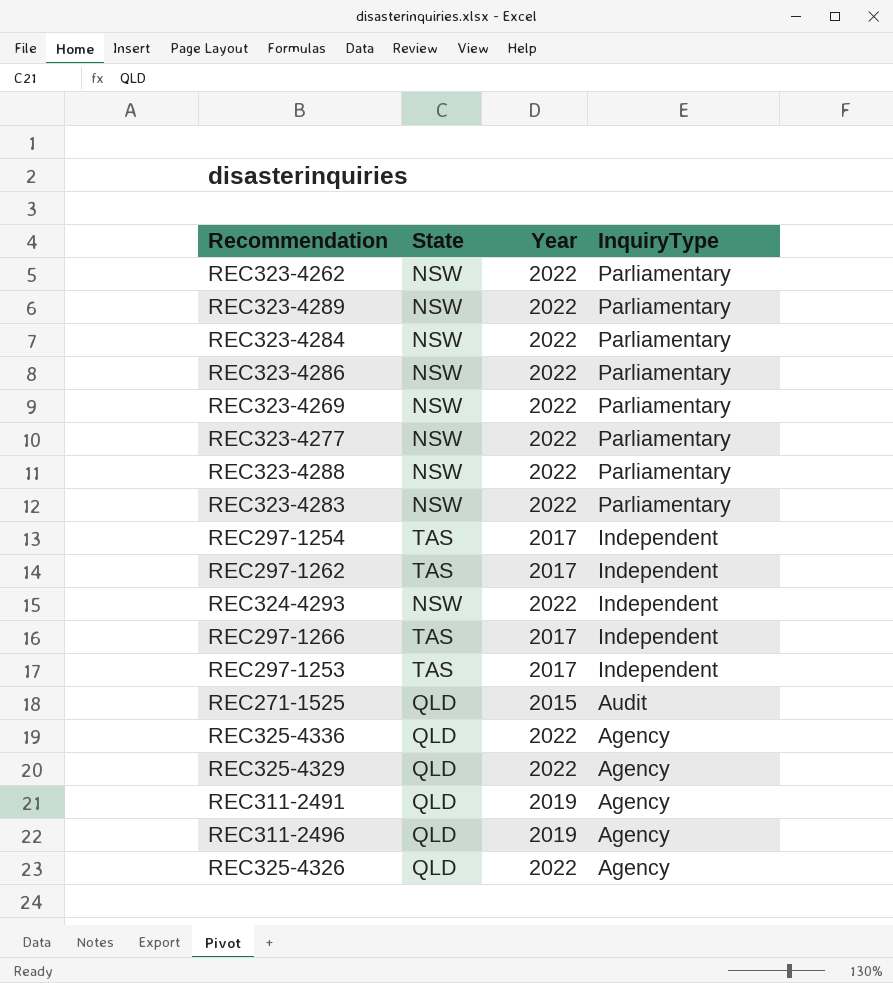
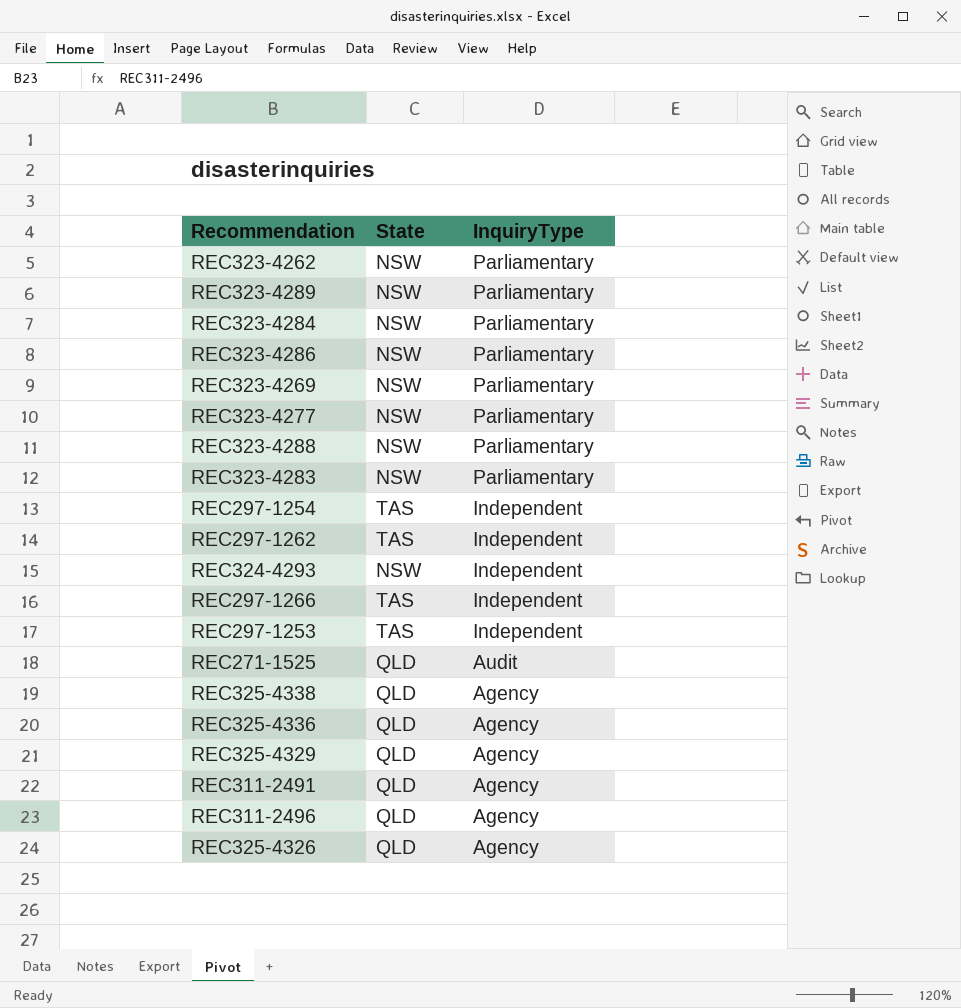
column Year | position: 3 -> none
row REC325-4338: none -> QLD | Agency

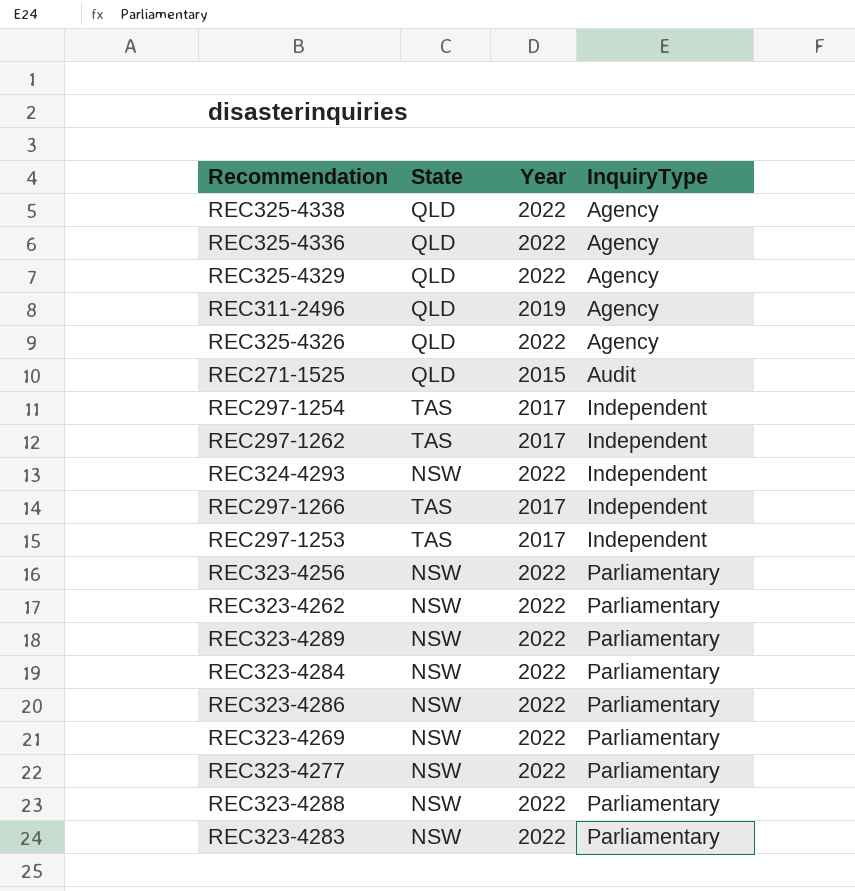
row order: InquiryType descending -> InquiryType ascending
column Year | position: none -> 3
row REC311-2491: QLD | Agency -> none
row REC323-4256: none -> NSW | 2022 | Parliamentary

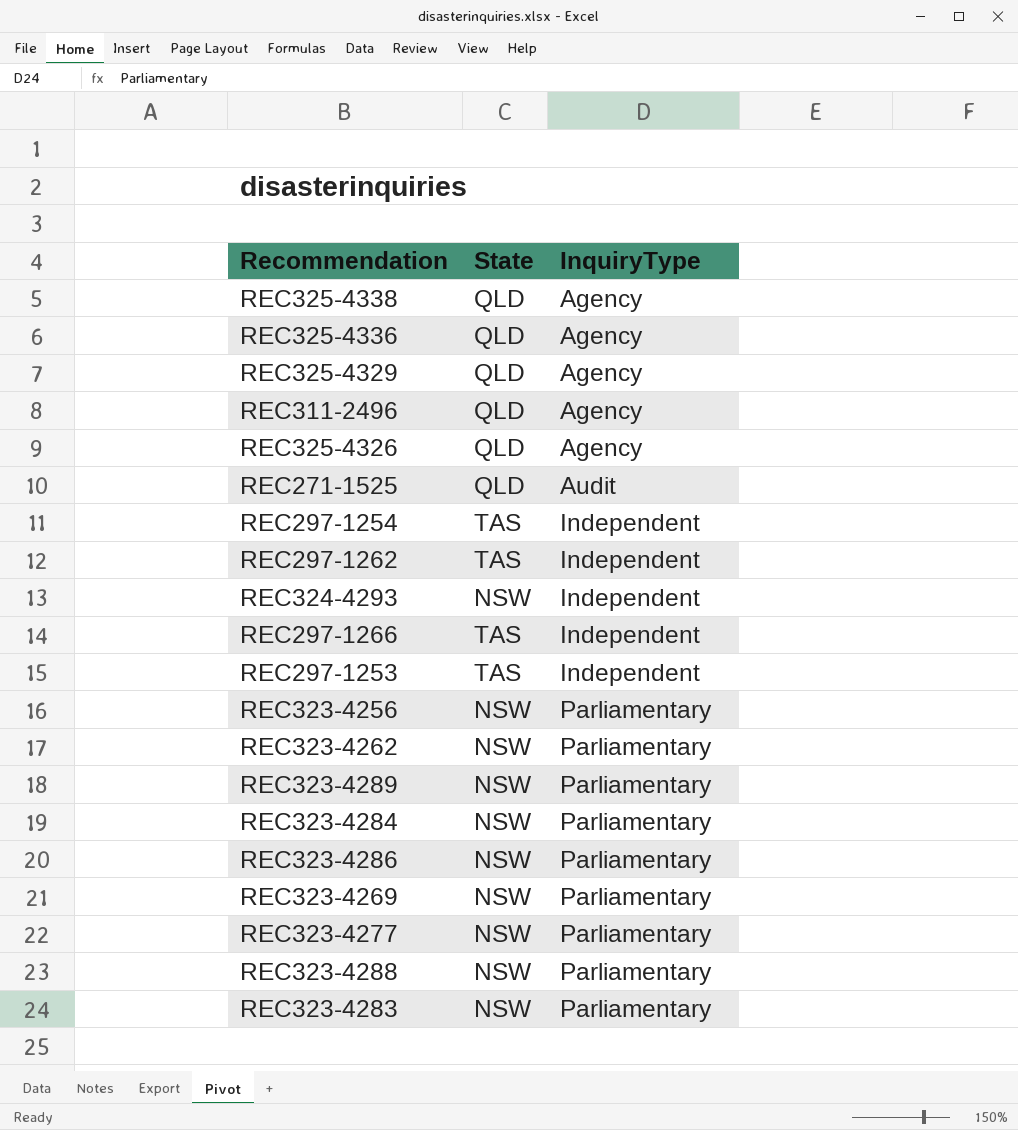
column Year | position: 3 -> none

